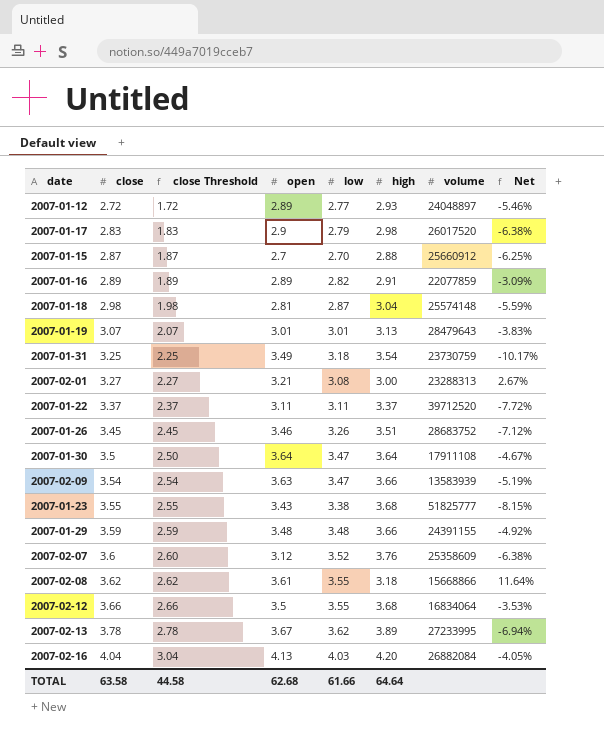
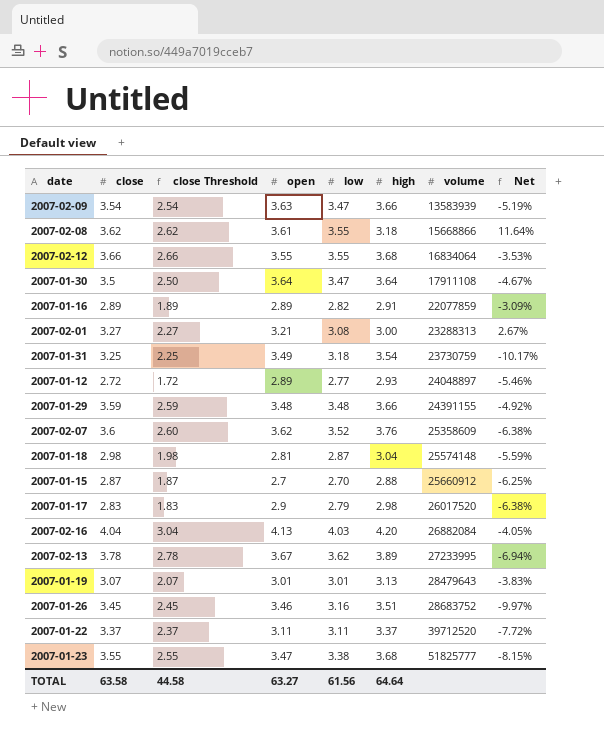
row order: close ascending -> volume ascending
2007-02-12 | open: 3.5 -> 3.55
2007-02-07 | open: 3.12 -> 3.62
2007-01-26 | low: 3.26 -> 3.16
2007-01-26 | Net: -7.12% -> -9.97%
2007-01-23 | open: 3.43 -> 3.47
TOTAL | open: 62.68 -> 63.27
TOTAL | low: 61.66 -> 61.56

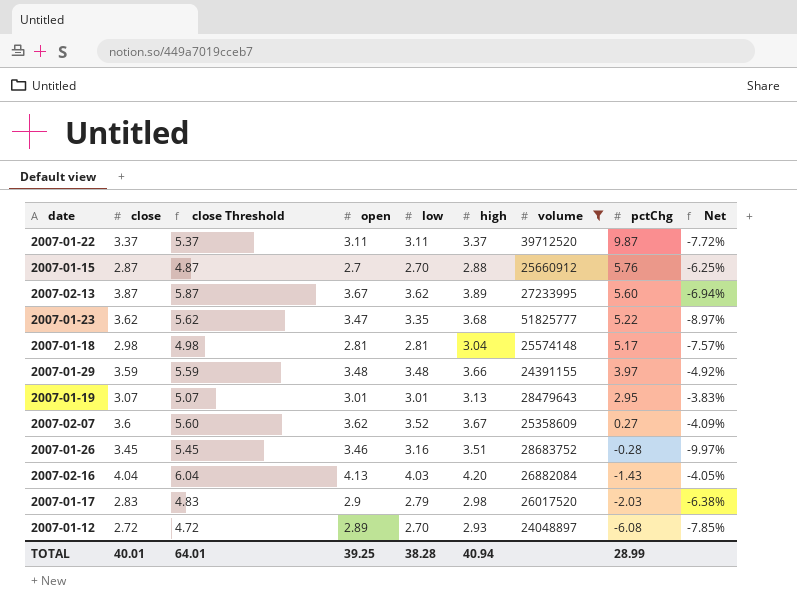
filter: none -> volume >= 24048897
row order: volume ascending -> pctChg descending
column close Threshold | formula: [close] - 1 -> [close] + 2
column pctChg | position: none -> 8
2007-02-13 | close: 3.78 -> 3.87
2007-01-23 | close: 3.55 -> 3.62
2007-01-23 | low: 3.38 -> 3.35
2007-01-23 | Net: -8.15% -> -8.97%
2007-01-18 | low: 2.87 -> 2.81
2007-01-18 | Net: -5.59% -> -7.57%
2007-02-07 | high: 3.76 -> 3.67
2007-02-07 | Net: -6.38% -> -4.09%
2007-01-12 | low: 2.77 -> 2.70
2007-01-12 | Net: -5.46% -> -7.85%
TOTAL | close: 63.58 -> 40.01
TOTAL | close Threshold: 44.58 -> 64.01
TOTAL | open: 63.27 -> 39.25
TOTAL | low: 61.56 -> 38.28
TOTAL | high: 64.64 -> 40.94

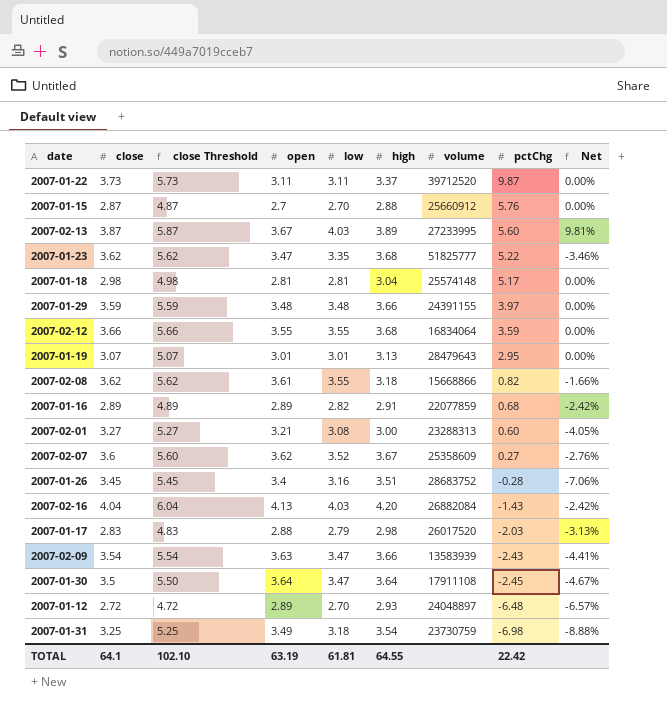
filter: volume >= 24048897 -> none
column Net | formula: ([low] - [high]) / [high] -> ([low] - [open]) / [open]
2007-01-22 | close: 3.37 -> 3.73
2007-01-22 | close Threshold: 5.37 -> 5.73
2007-02-13 | low: 3.62 -> 4.03
2007-01-26 | open: 3.46 -> 3.4
2007-01-17 | open: 2.9 -> 2.88
2007-01-12 | pctChg: -6.08 -> -6.48
TOTAL | close: 40.01 -> 64.1
TOTAL | close Threshold: 64.01 -> 102.10
TOTAL | open: 39.25 -> 63.19
TOTAL | low: 38.28 -> 61.81
TOTAL | high: 40.94 -> 64.55
TOTAL | pctChg: 28.99 -> 22.42

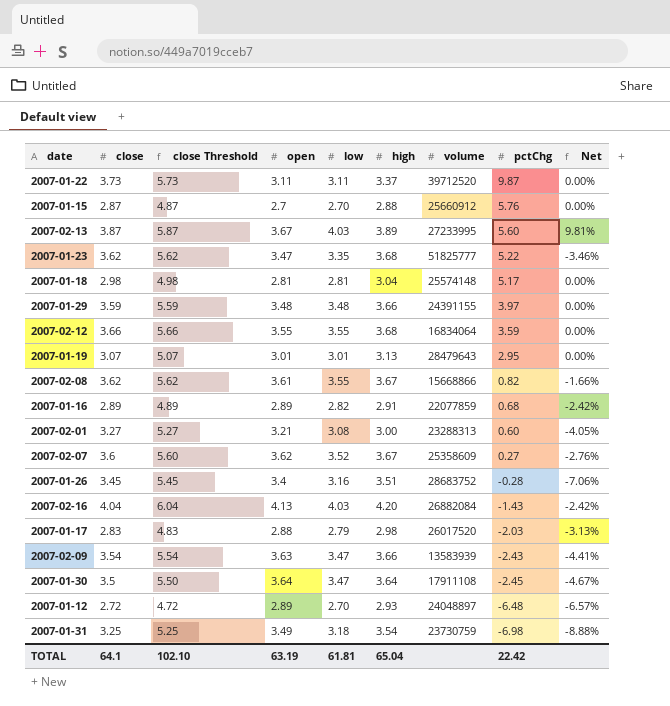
2007-02-08 | high: 3.18 -> 3.67
TOTAL | high: 64.55 -> 65.04

